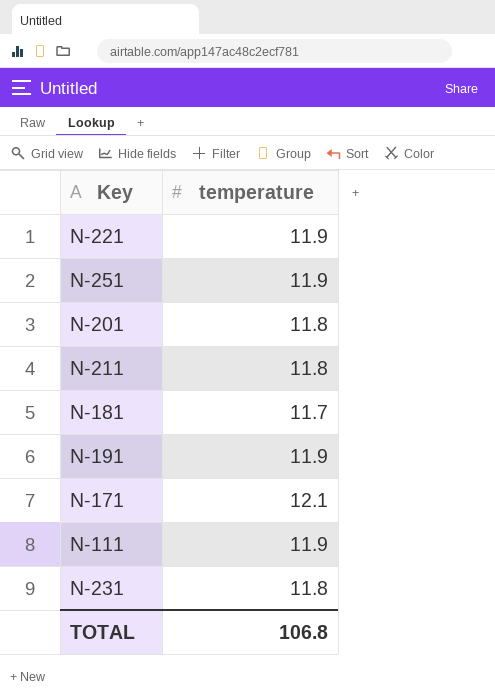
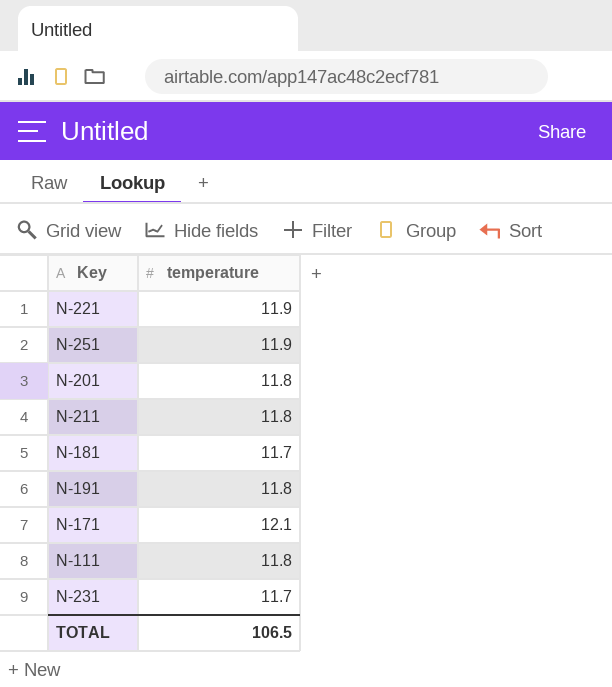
N-191 | temperature: 11.9 -> 11.8
N-111 | temperature: 11.9 -> 11.8
N-231 | temperature: 11.8 -> 11.7
TOTAL | temperature: 106.8 -> 106.5

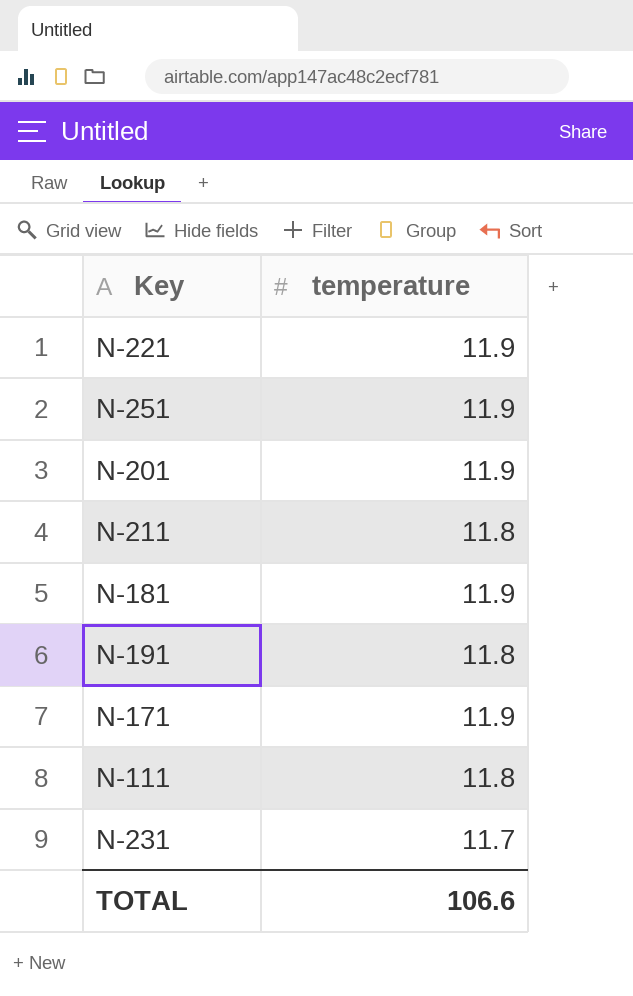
N-201 | temperature: 11.8 -> 11.9
N-181 | temperature: 11.7 -> 11.9
N-171 | temperature: 12.1 -> 11.9
TOTAL | temperature: 106.5 -> 106.6

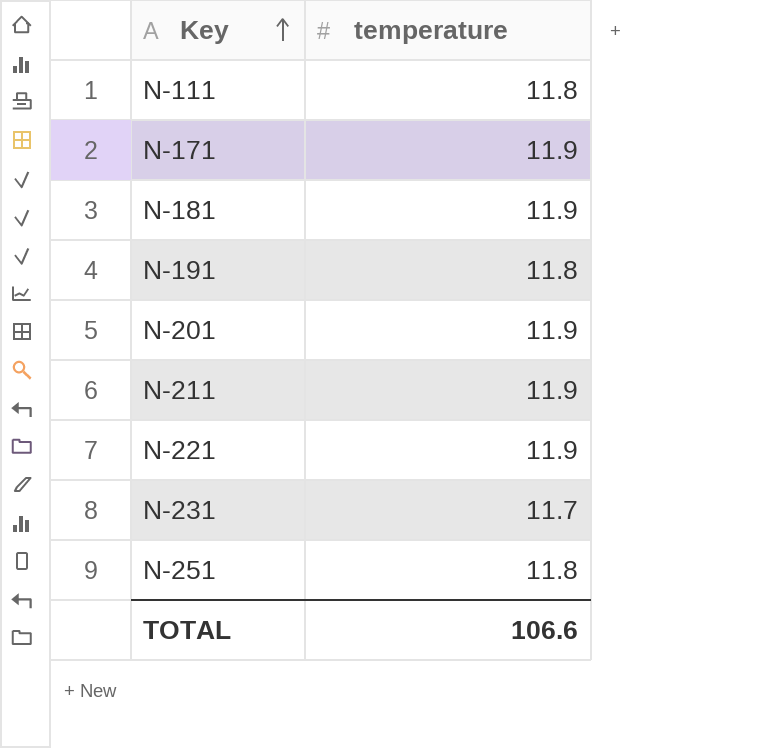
row order: none -> Key ascending
N-211 | temperature: 11.8 -> 11.9
N-251 | temperature: 11.9 -> 11.8

